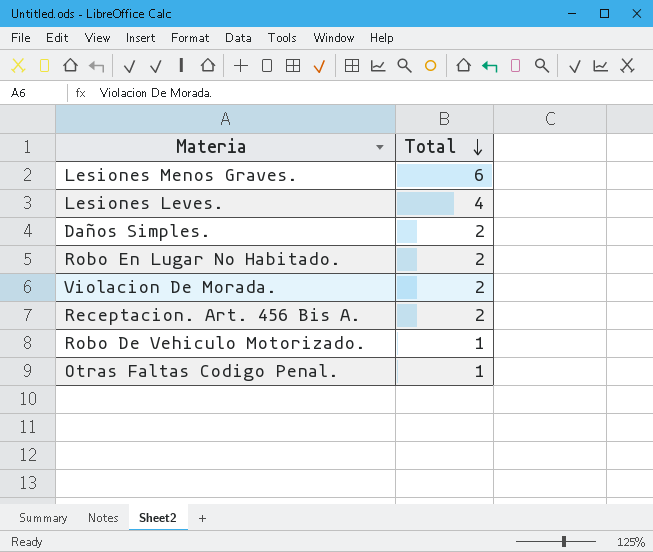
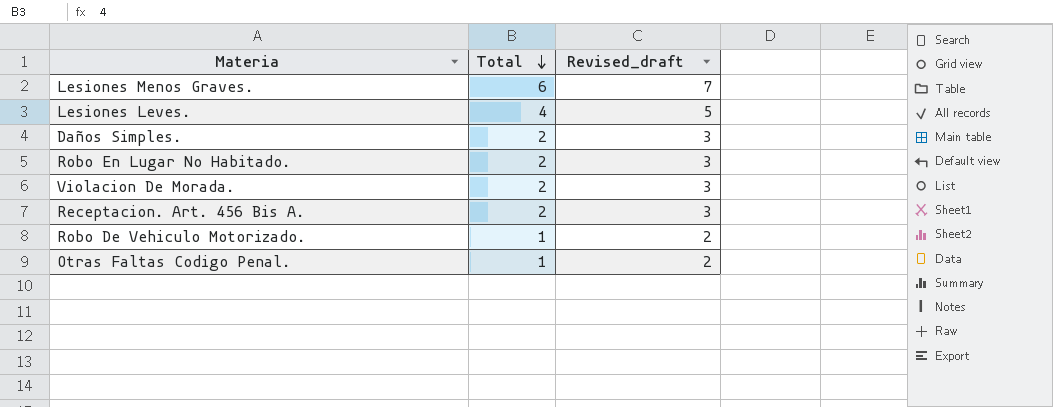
column Revised_draft | formula: none -> [Total] + 1

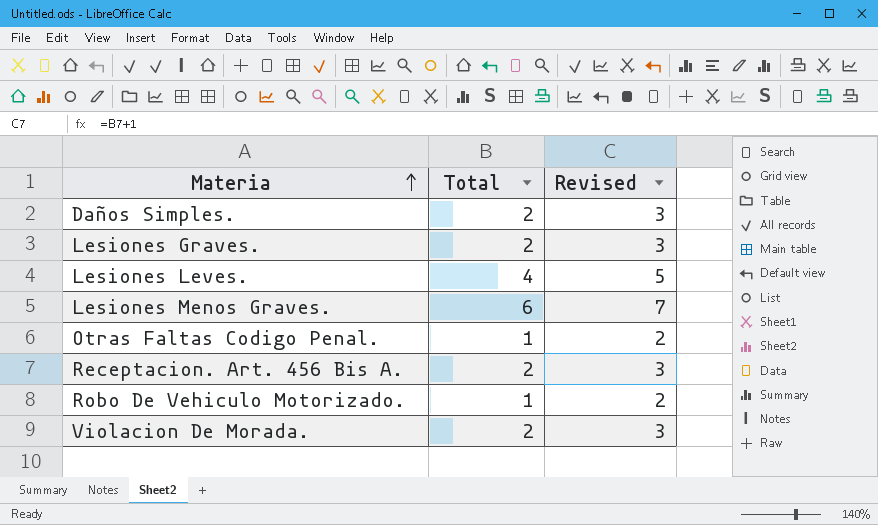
row order: Total descending -> Materia ascending
column name: Revised_draft -> Revised
row Robo En Lugar No Habitado.: 2 | 3 -> none
row Lesiones Graves.: none -> 2 | 3

